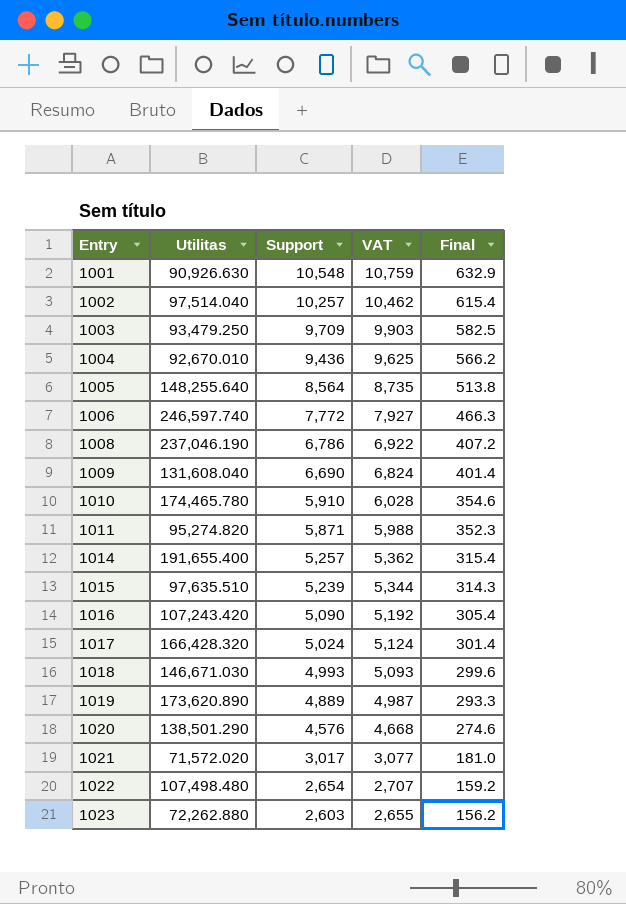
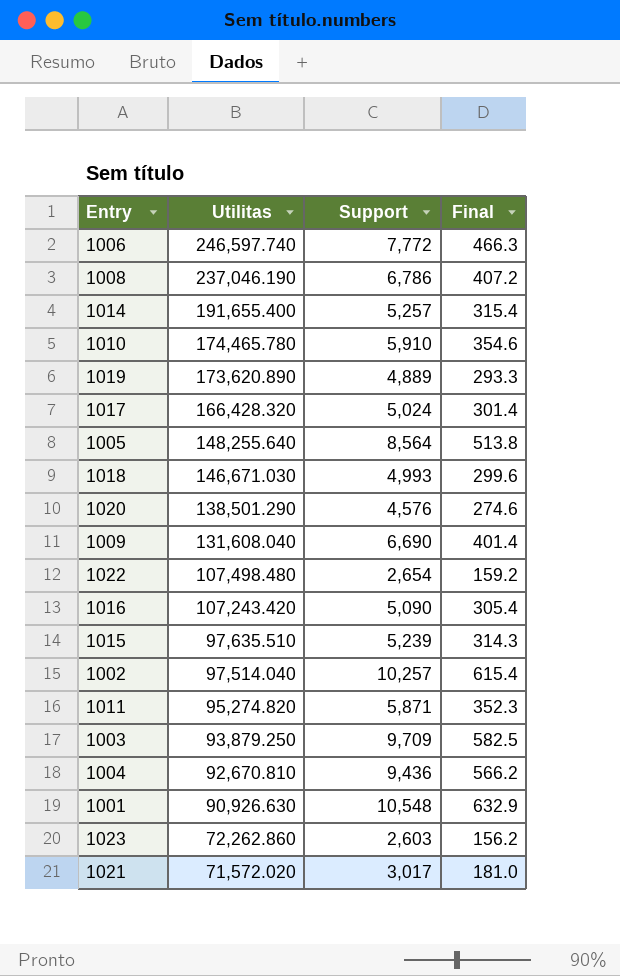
row order: Entry ascending -> Utilitas descending
column VAT | formula: [Support] * 1.02 -> none
1003 | Utilitas: 93,479.250 -> 93,879.250
1004 | Utilitas: 92,670.010 -> 92,670.810
1023 | Utilitas: 72,262.880 -> 72,262.860

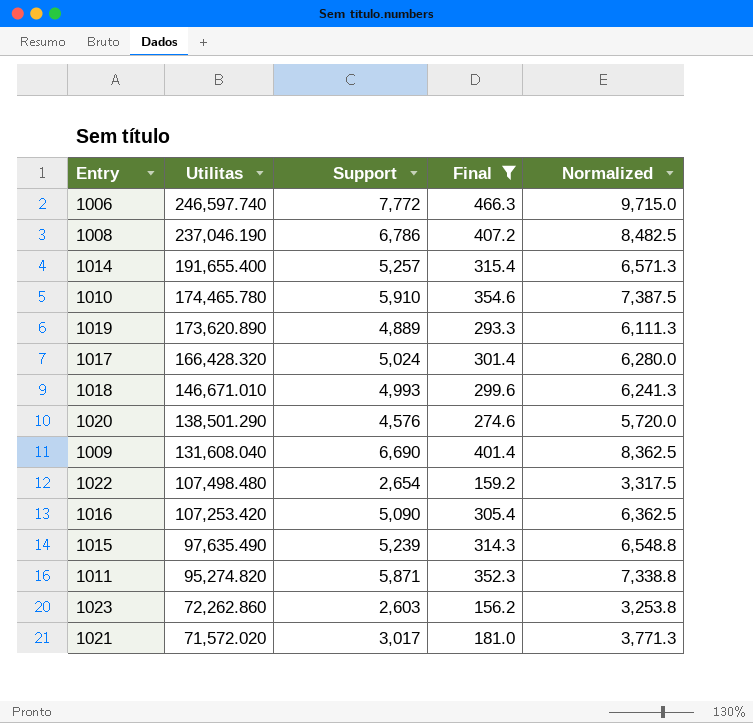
filter: none -> Final <= 466.3
column Normalized | formula: none -> [Support] * 1.25
1018 | Utilitas: 146,671.030 -> 146,671.010
1016 | Utilitas: 107,243.420 -> 107,253.420
1015 | Utilitas: 97,635.510 -> 97,635.490

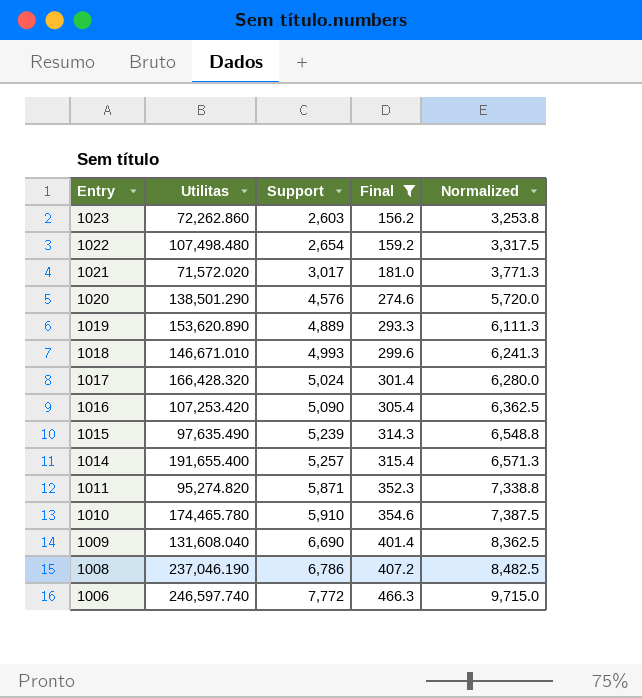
row order: Utilitas descending -> Entry descending
1019 | Utilitas: 173,620.890 -> 153,620.890

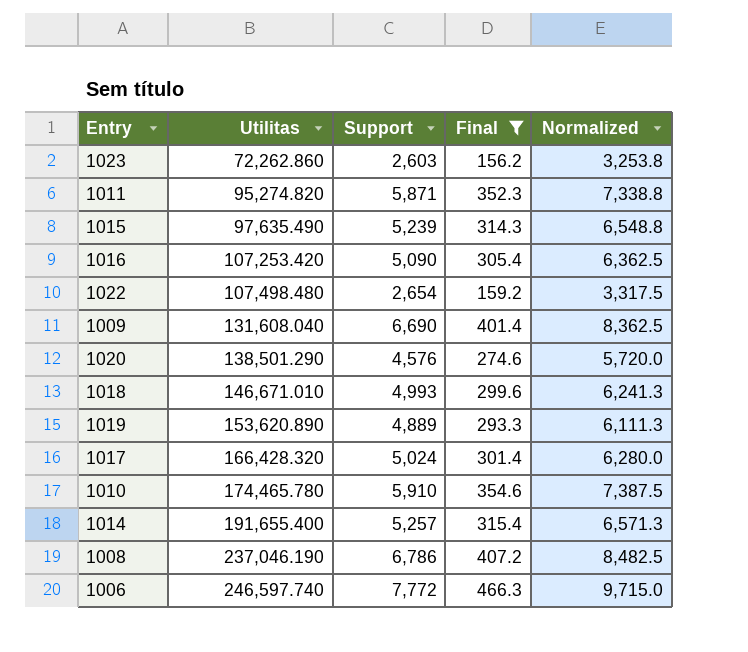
row order: Entry descending -> Utilitas ascending
row 1021: 71,572.020 | 3,017 | 181.0 | 3,771.3 -> none

